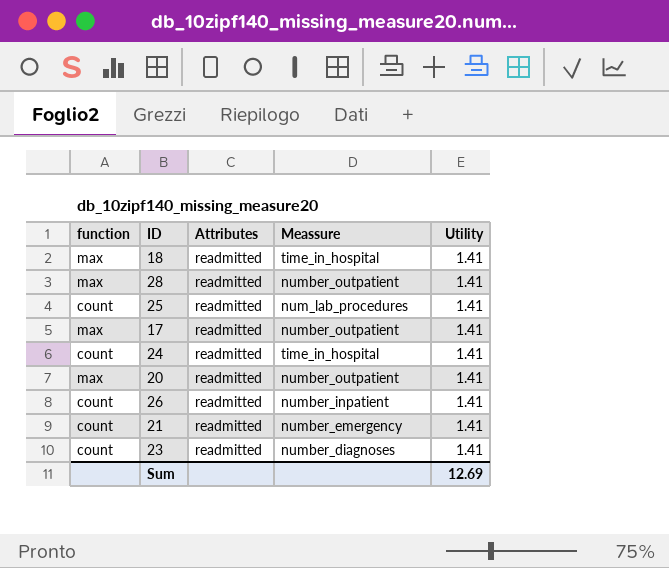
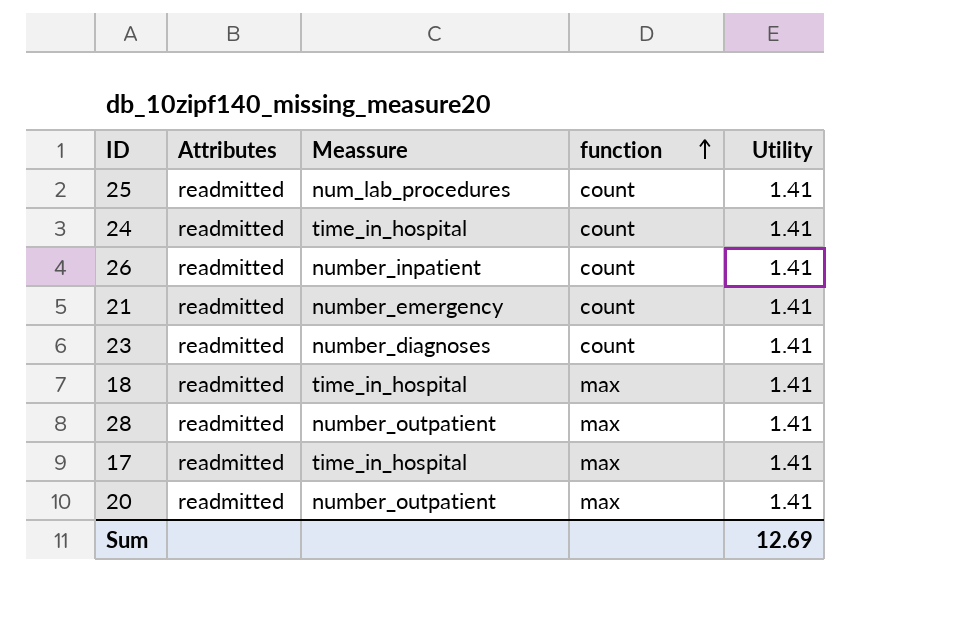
row order: none -> function ascending
column function | position: 1 -> 4
17 | Meassure: number_outpatient -> time_in_hospital

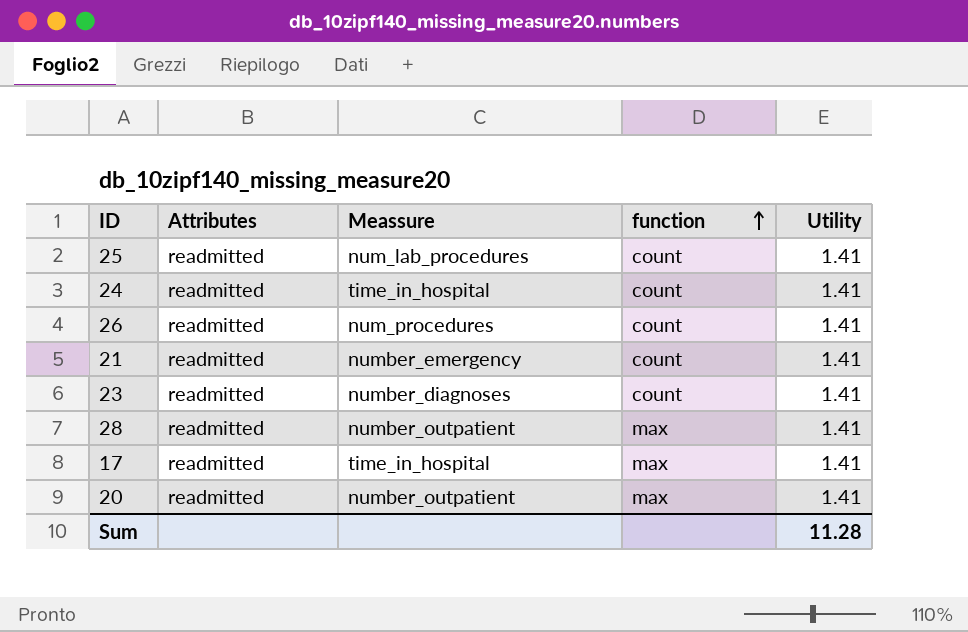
row 18: readmitted | time_in_hospital | max | 1.41 -> none
26 | Meassure: number_inpatient -> num_procedures
Sum | Utility: 12.69 -> 11.28

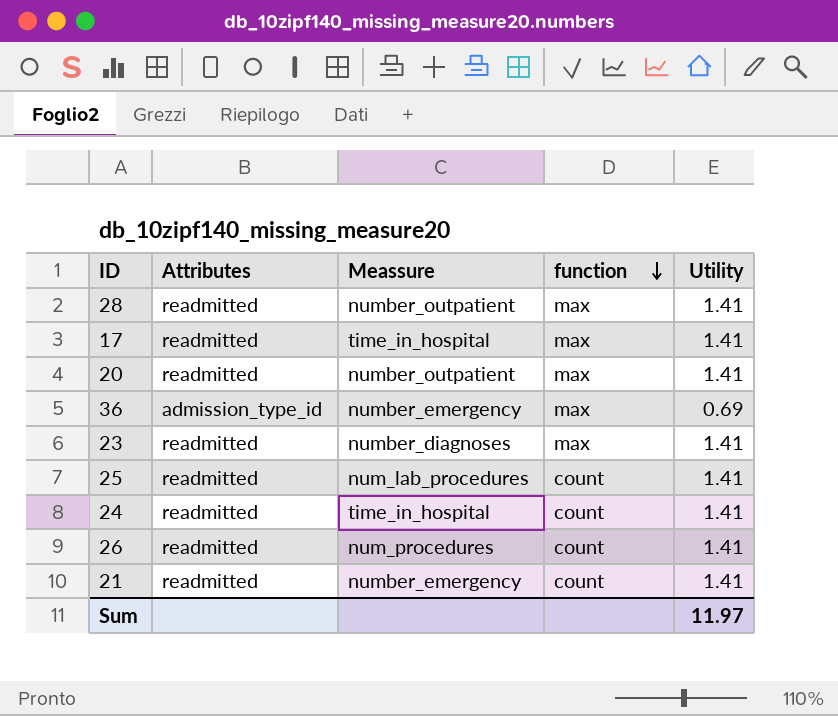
row order: function ascending -> function descending
row 36: none -> admission_type_id | number_emergency | max | 0.69
23 | function: count -> max
Sum | Utility: 11.28 -> 11.97

